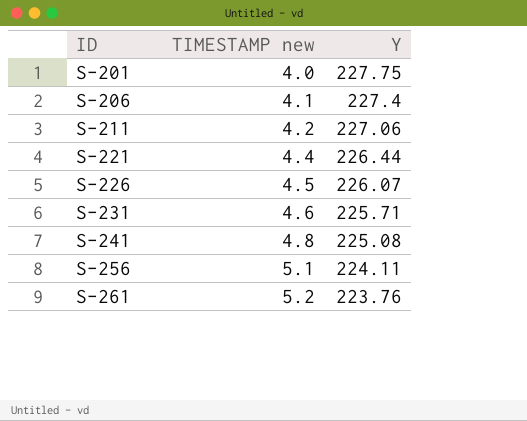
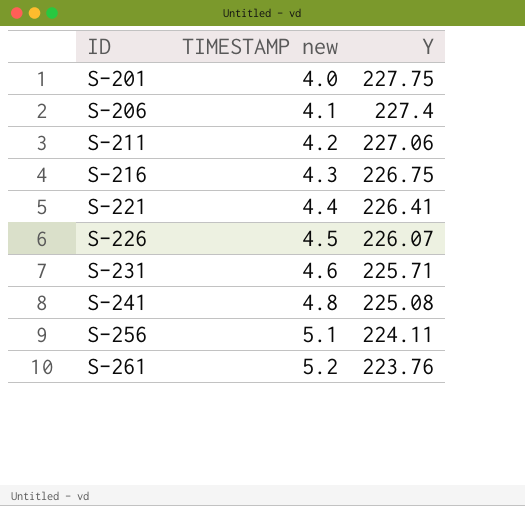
row S-216: none -> 4.3 | 226.75
S-221 | Y: 226.44 -> 226.41

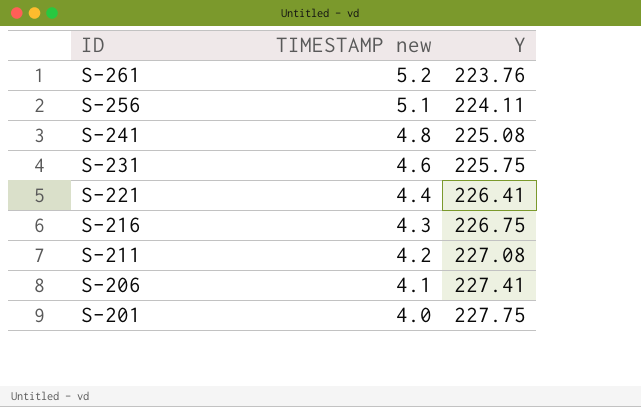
row order: ID ascending -> ID descending
row S-226: 4.5 | 226.07 -> none
S-231 | Y: 225.71 -> 225.75
S-211 | Y: 227.06 -> 227.08
S-206 | Y: 227.4 -> 227.41

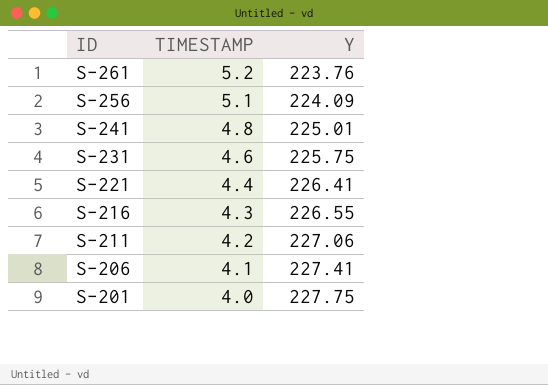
column name: TIMESTAMP new -> TIMESTAMP
S-256 | Y: 224.11 -> 224.09
S-241 | Y: 225.08 -> 225.01
S-216 | Y: 226.75 -> 226.55
S-211 | Y: 227.08 -> 227.06

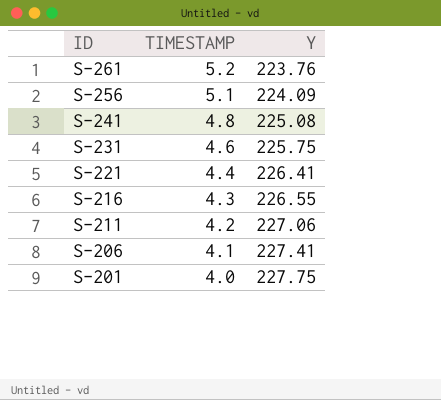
S-241 | Y: 225.01 -> 225.08

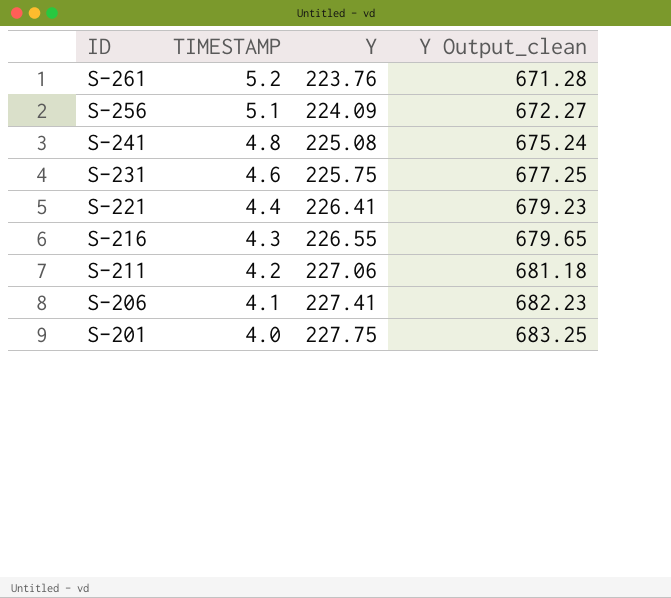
column Y Output_clean | formula: none -> [Y] * 3

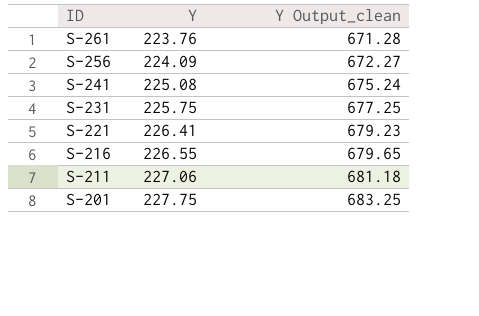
column TIMESTAMP | position: 2 -> none
row S-206: 4.1 | 227.41 | 682.23 -> none

